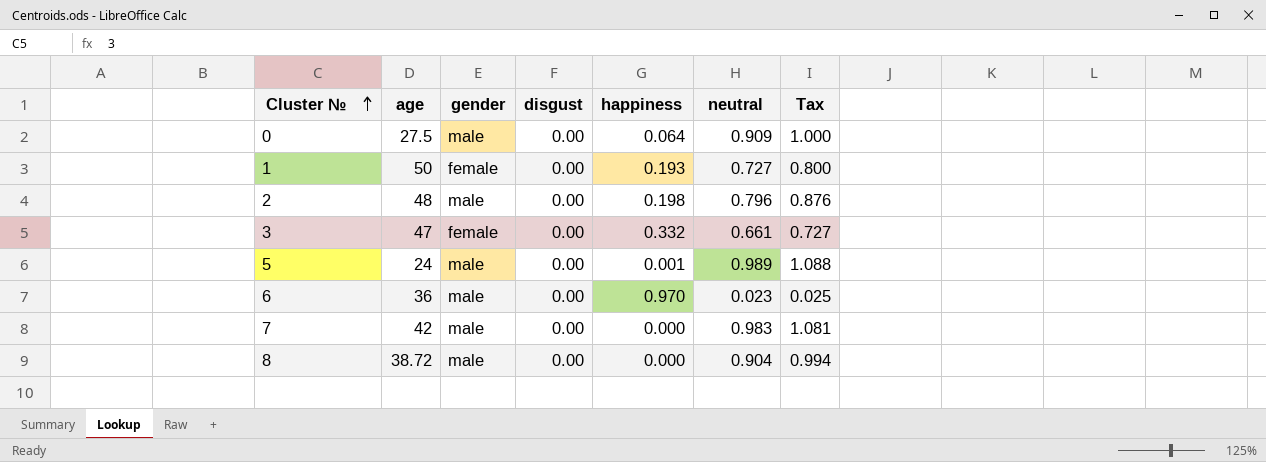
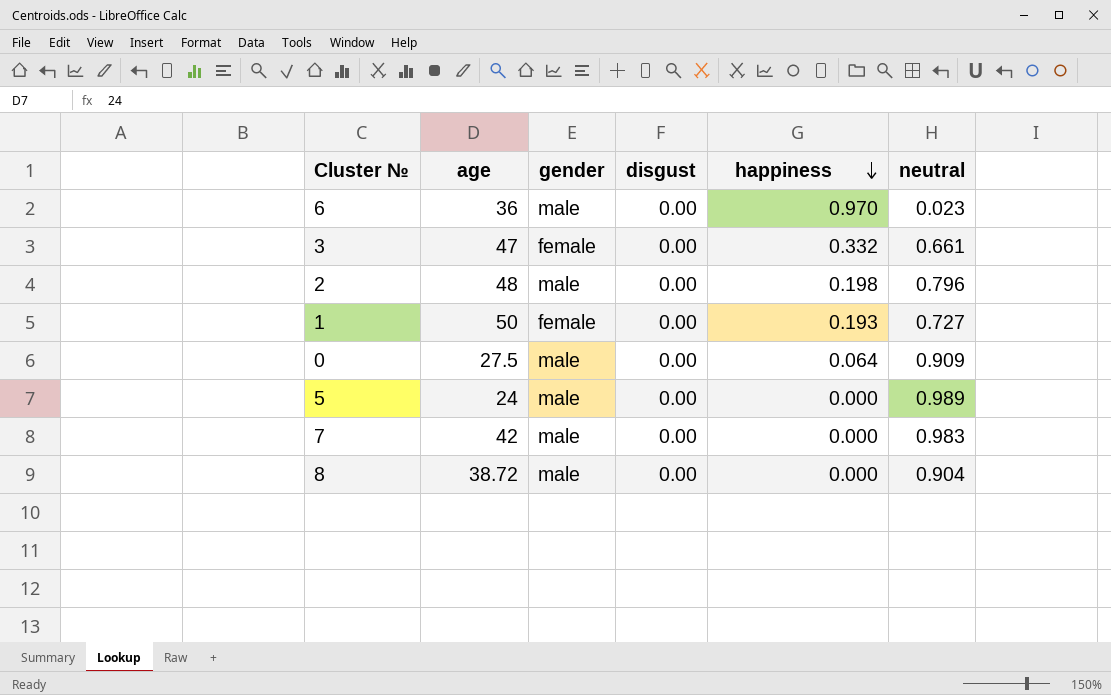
row order: Cluster № ascending -> happiness descending
column Tax | formula: [neutral] * 1.1 -> none
5 | happiness: 0.001 -> 0.000

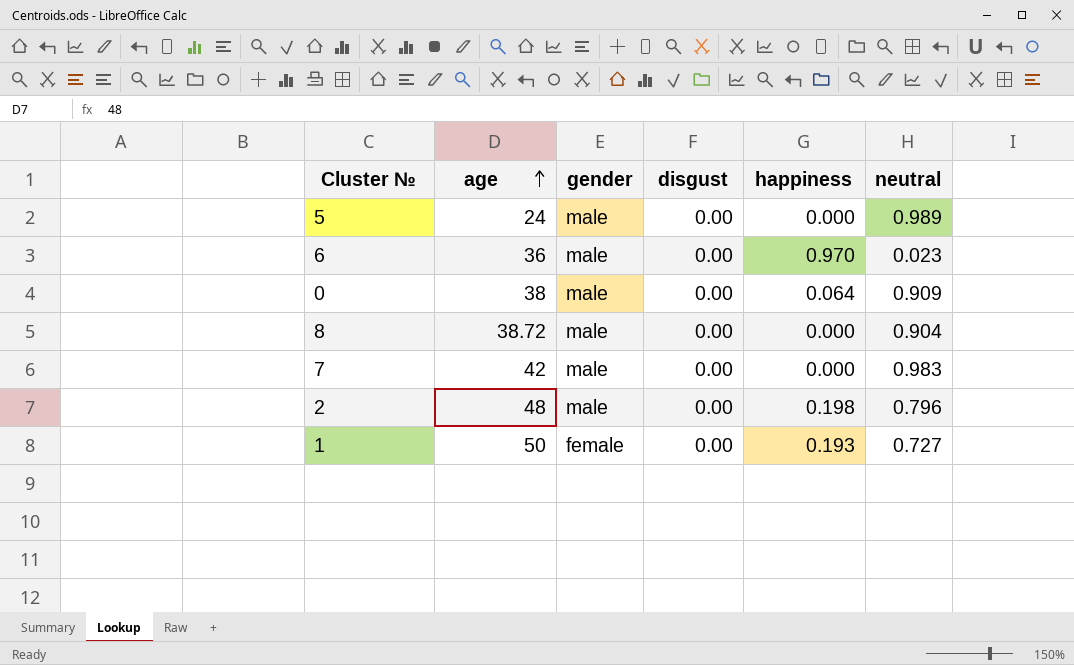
row order: happiness descending -> age ascending
row 3: 47 | female | 0.00 | 0.332 | 0.661 -> none
0 | age: 27.5 -> 38

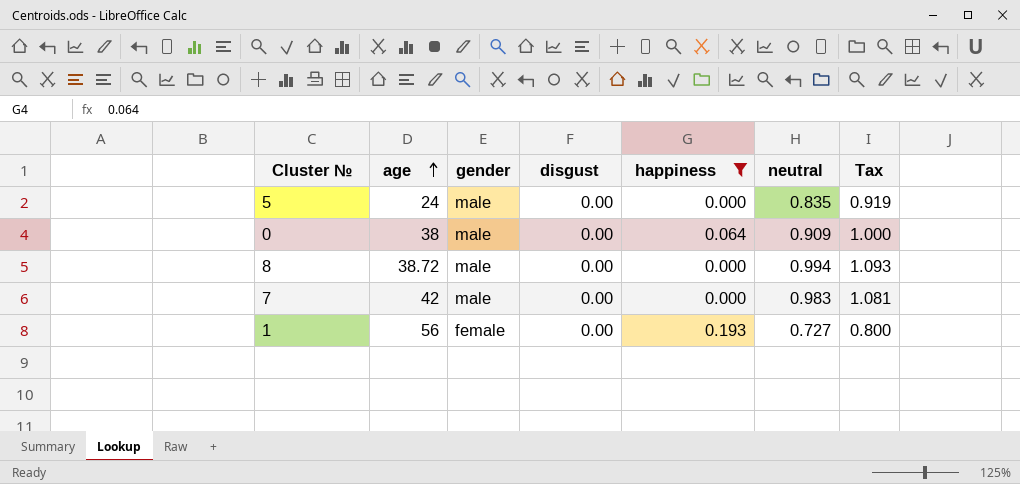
filter: none -> happiness <= 0.193
column Tax | formula: none -> [neutral] * 1.1
5 | neutral: 0.989 -> 0.835
8 | neutral: 0.904 -> 0.994
1 | age: 50 -> 56

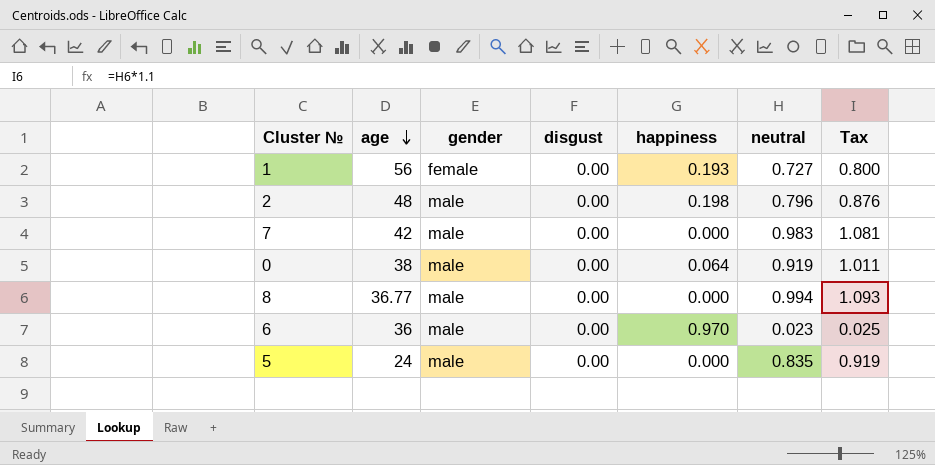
filter: happiness <= 0.193 -> none
row order: age ascending -> age descending
0 | neutral: 0.909 -> 0.919
0 | Tax: 1.000 -> 1.011
8 | age: 38.72 -> 36.77

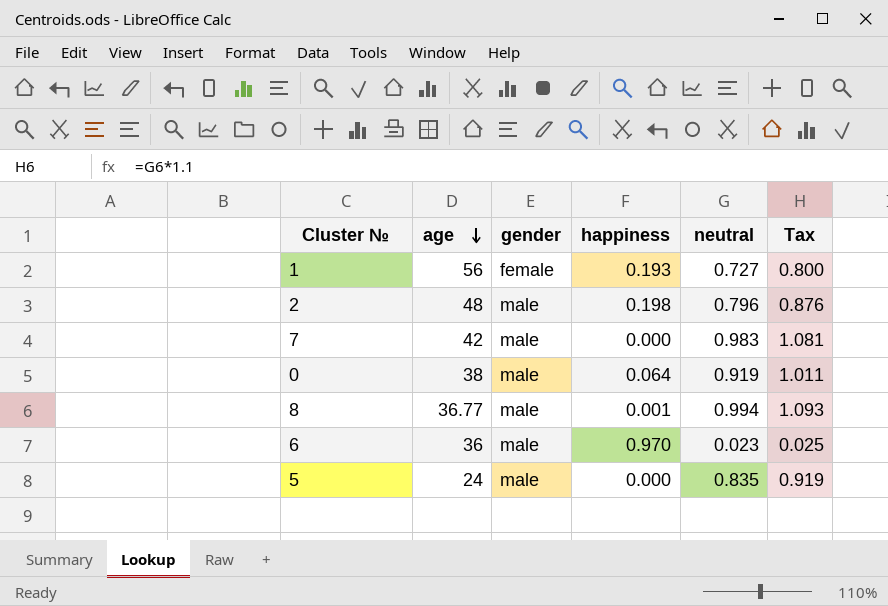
column disgust | position: 4 -> none
8 | happiness: 0.000 -> 0.001

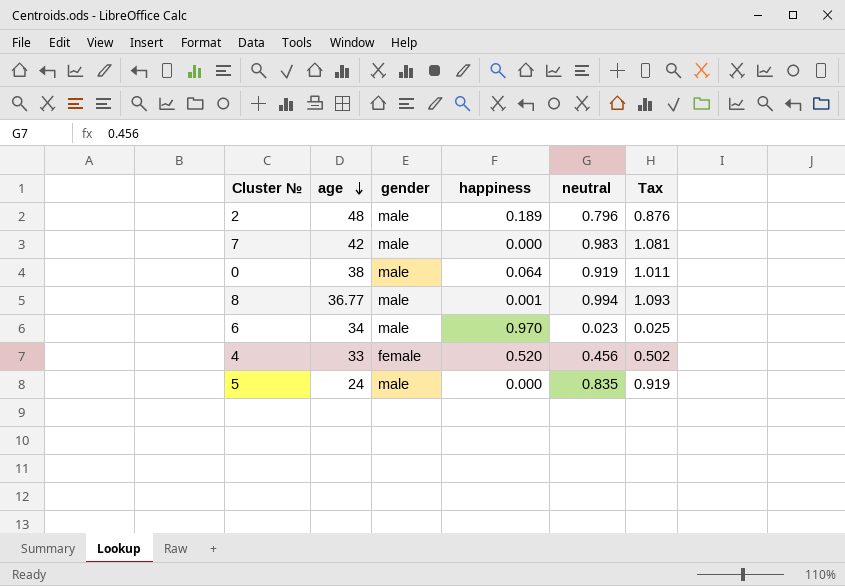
row 1: 56 | female | 0.193 | 0.727 | 0.800 -> none
2 | happiness: 0.198 -> 0.189
6 | age: 36 -> 34
row 4: none -> 33 | female | 0.520 | 0.456 | 0.502

